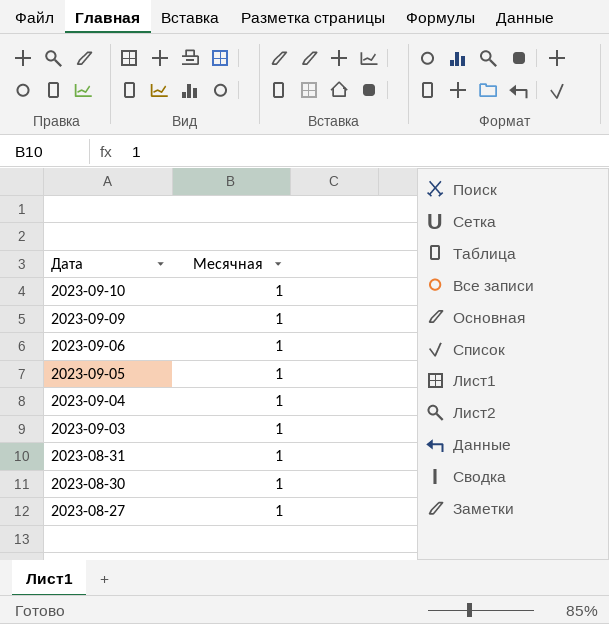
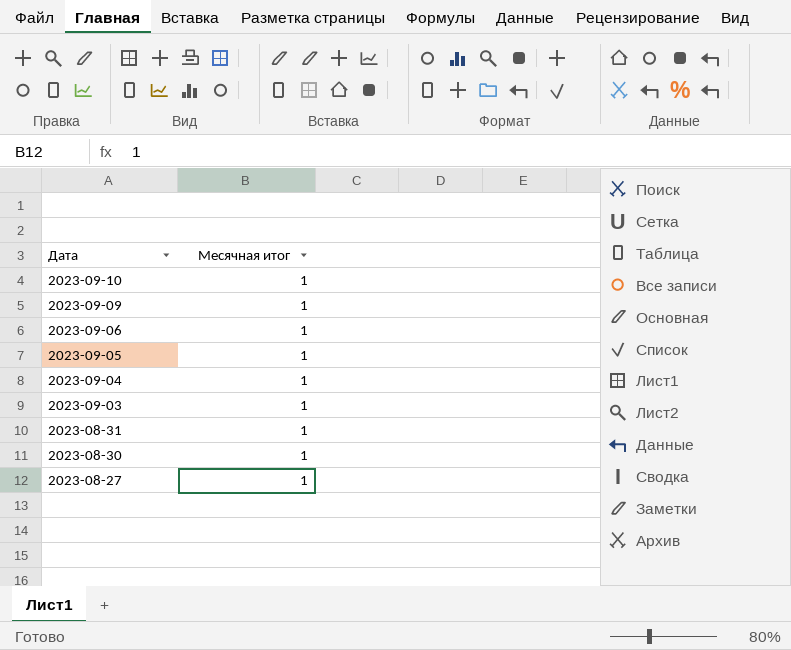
column name: Месячная -> Месячная итог

